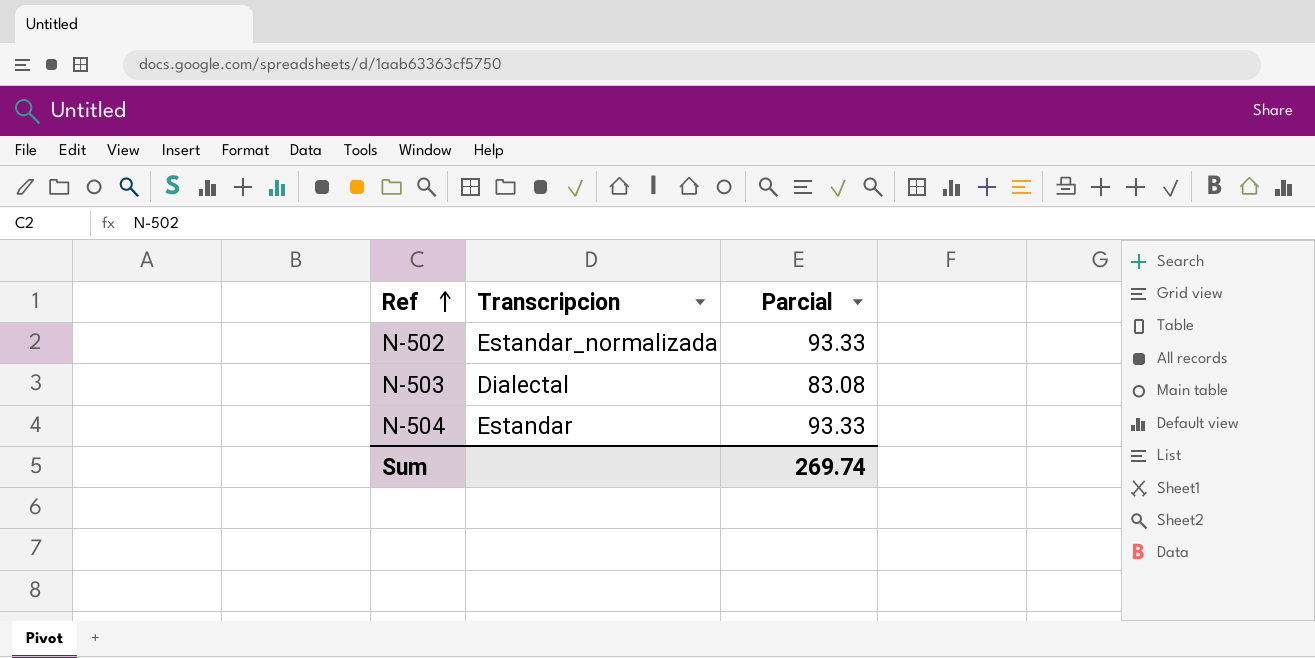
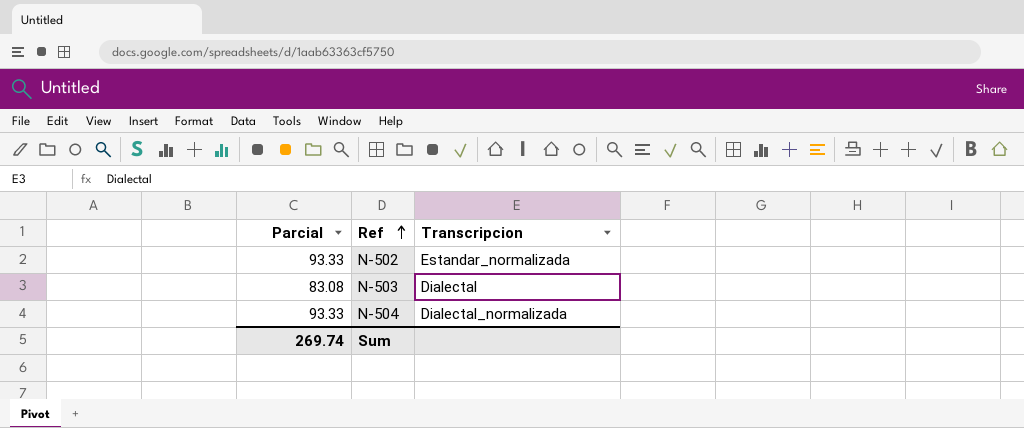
column Parcial | position: 3 -> 1
N-504 | Transcripcion: Estandar -> Dialectal_normalizada

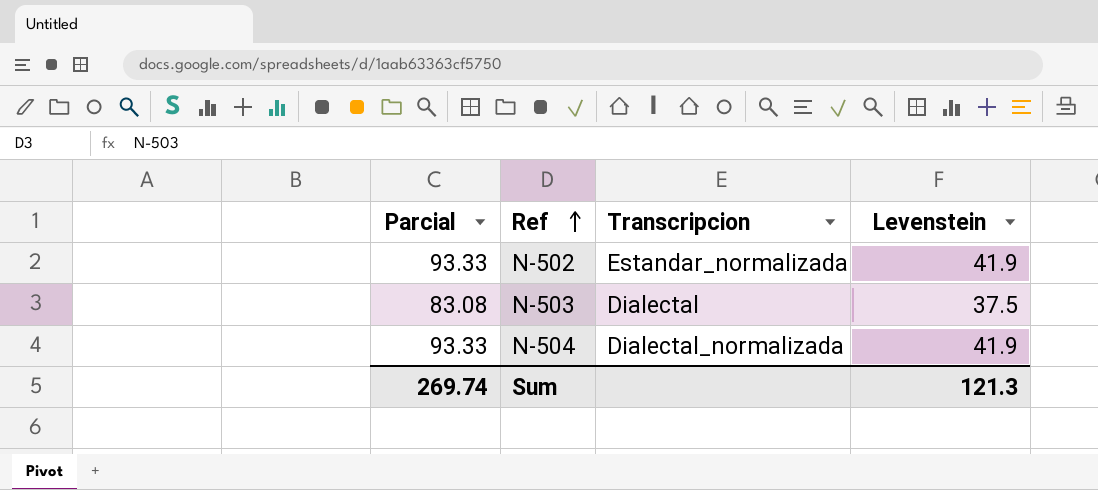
column Levenstein | position: none -> 4

